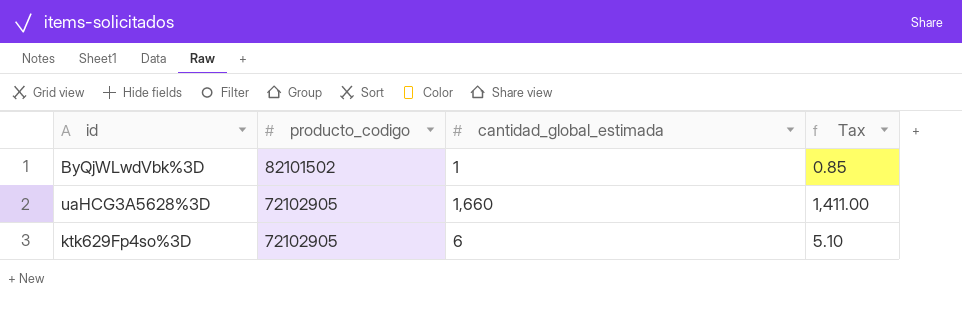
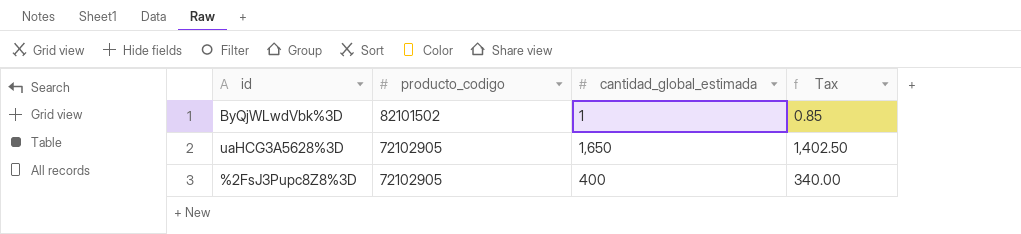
row ktk629Fp4so%3D: 72102905 | 6 | 5.10 -> none
uaHCG3A5628%3D | cantidad_global_estimada: 1,660 -> 1,650
uaHCG3A5628%3D | Tax: 1,411.00 -> 1,402.50
row %2FsJ3Pupc8Z8%3D: none -> 72102905 | 400 | 340.00

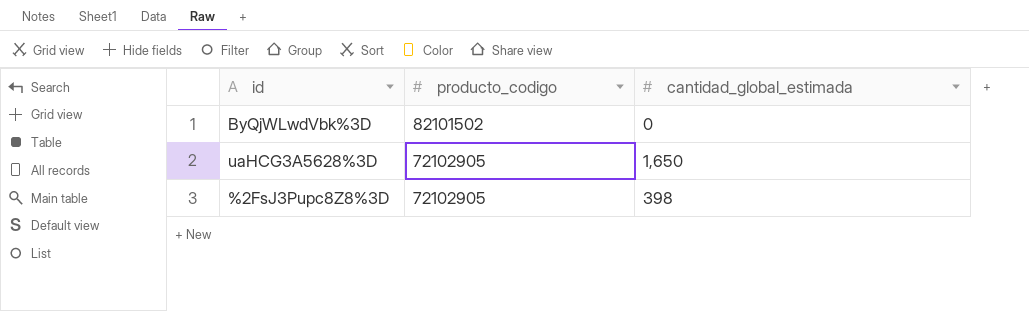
column Tax | formula: [cantidad_global_estimada] * 0.85 -> none
ByQjWLwdVbk%3D | cantidad_global_estimada: 1 -> 0
%2FsJ3Pupc8Z8%3D | cantidad_global_estimada: 400 -> 398

